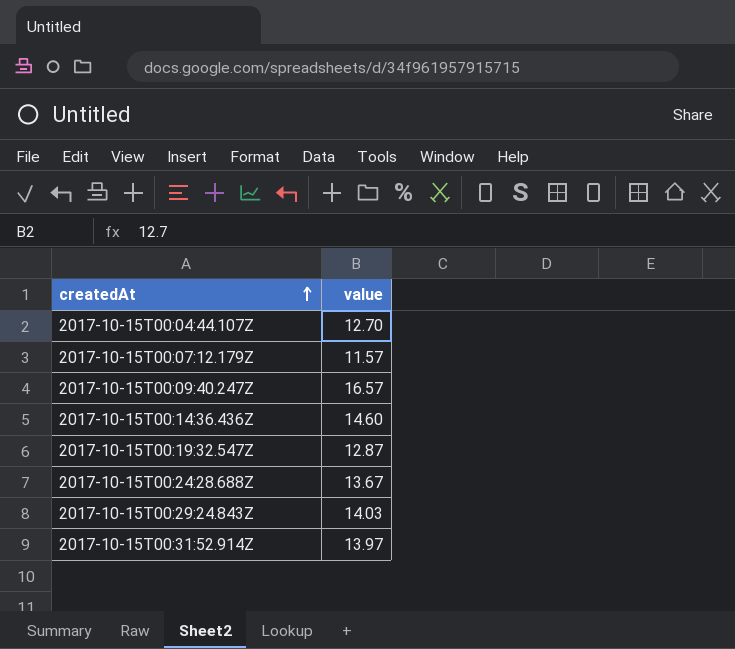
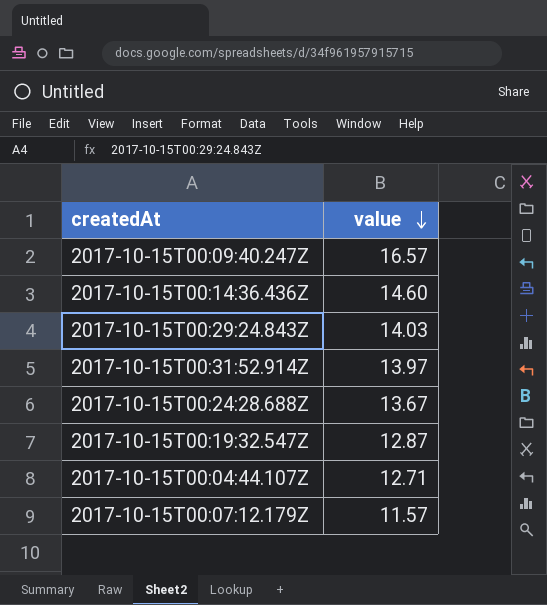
row order: createdAt ascending -> value descending
2017-10-15T00:04:44.107Z | value: 12.70 -> 12.71

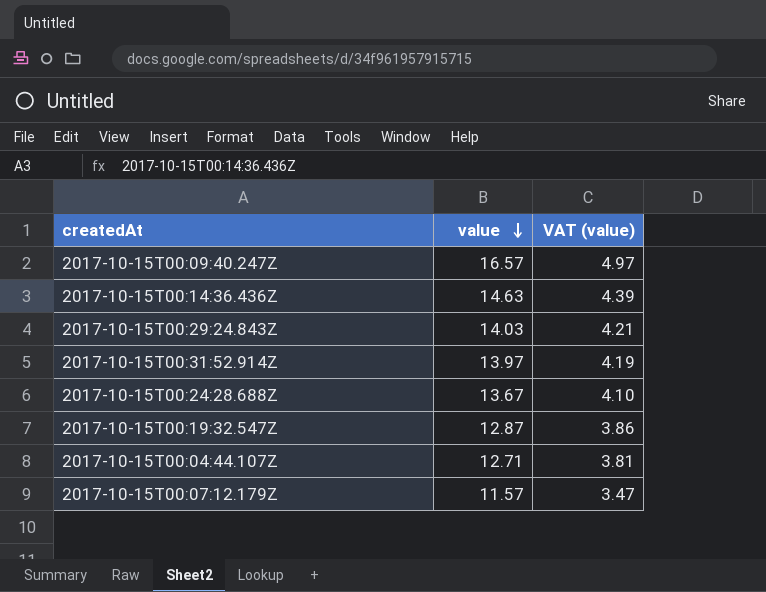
column VAT (value) | formula: none -> [value] * 0.3
2017-10-15T00:14:36.436Z | value: 14.60 -> 14.63

